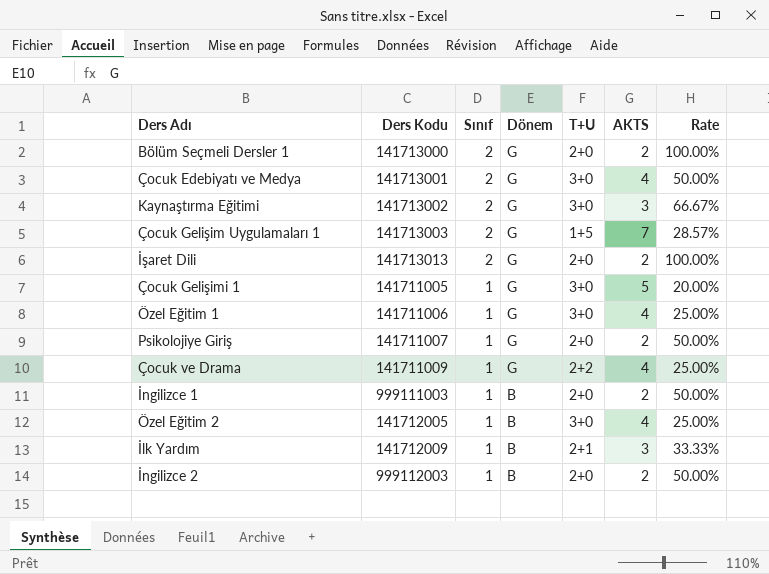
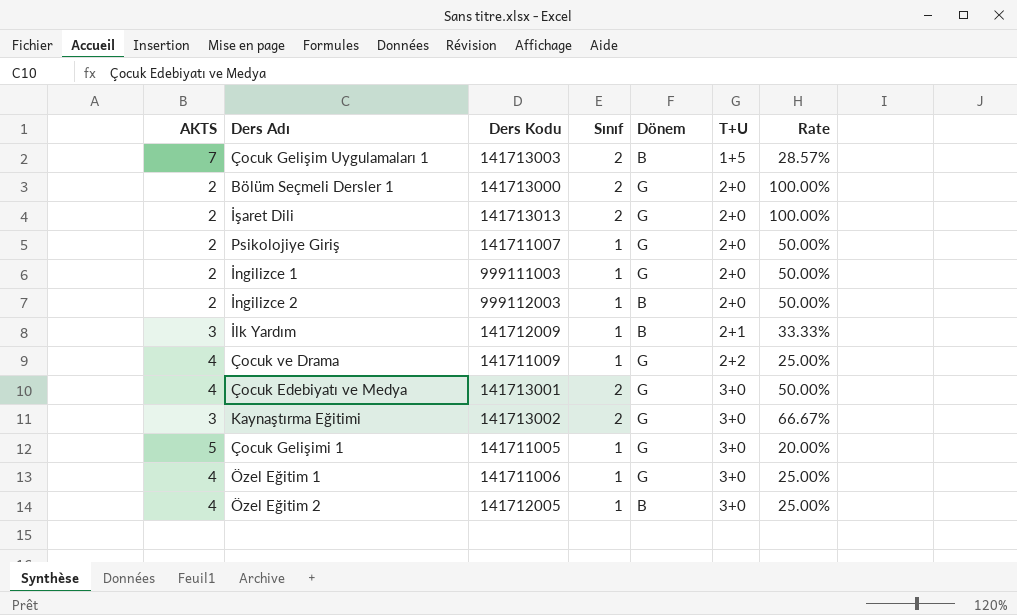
row order: Sınıf descending -> T+U ascending
column AKTS | position: 6 -> 1
Çocuk Gelişim Uygulamaları 1 | Dönem: G -> B
İngilizce 1 | Dönem: B -> G

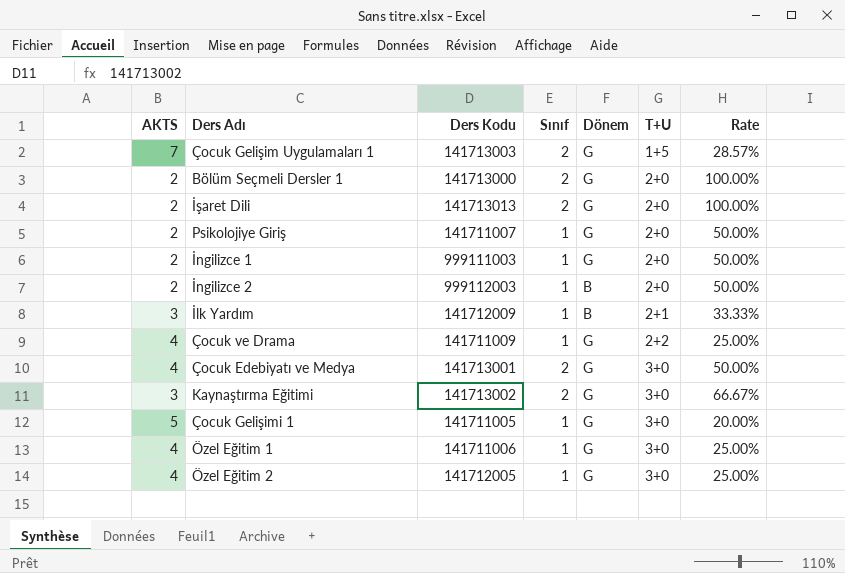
Çocuk Gelişim Uygulamaları 1 | Dönem: B -> G
Özel Eğitim 2 | Dönem: B -> G

